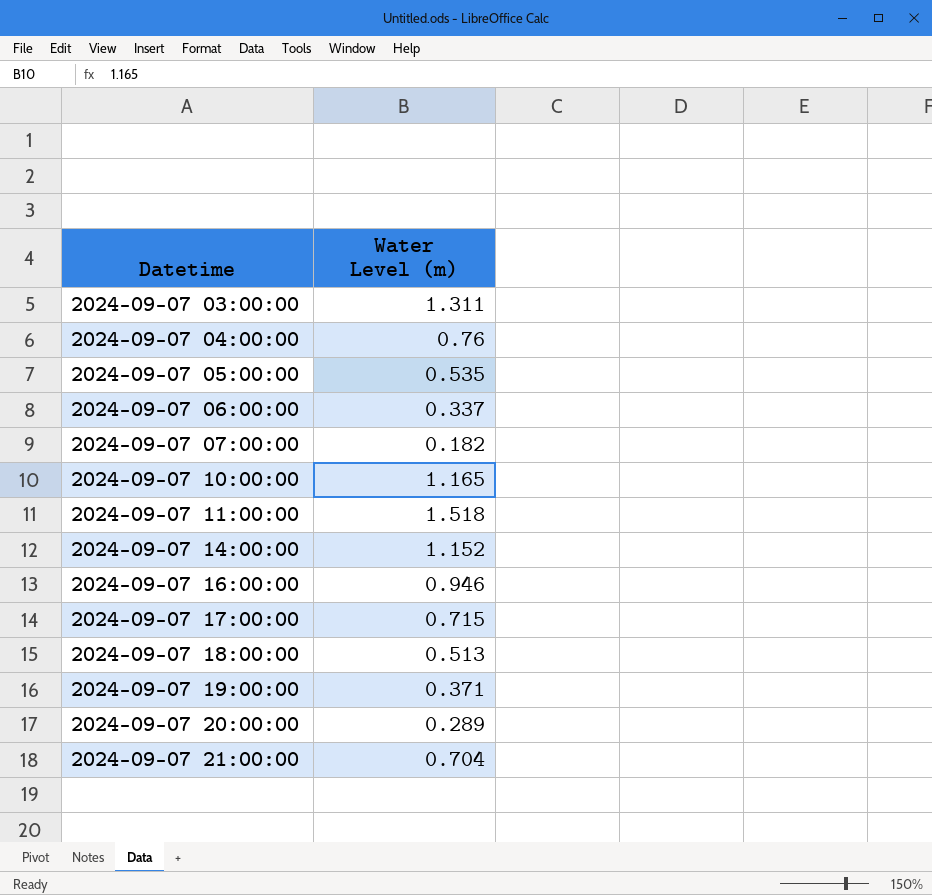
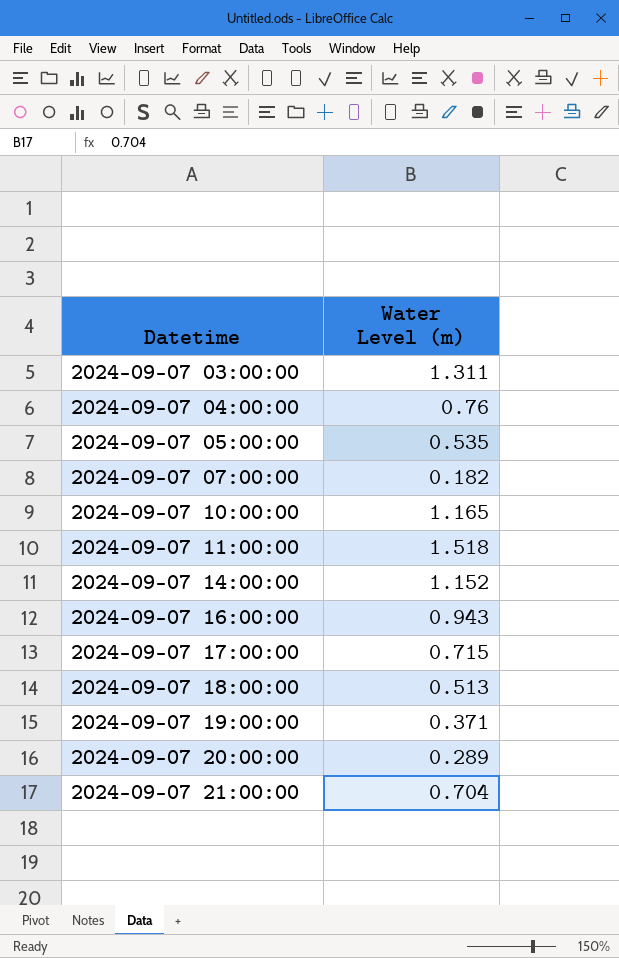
row 2024-09-07 06:00:00: 0.337 -> none
2024-09-07 16:00:00 | Water Level (m): 0.946 -> 0.943

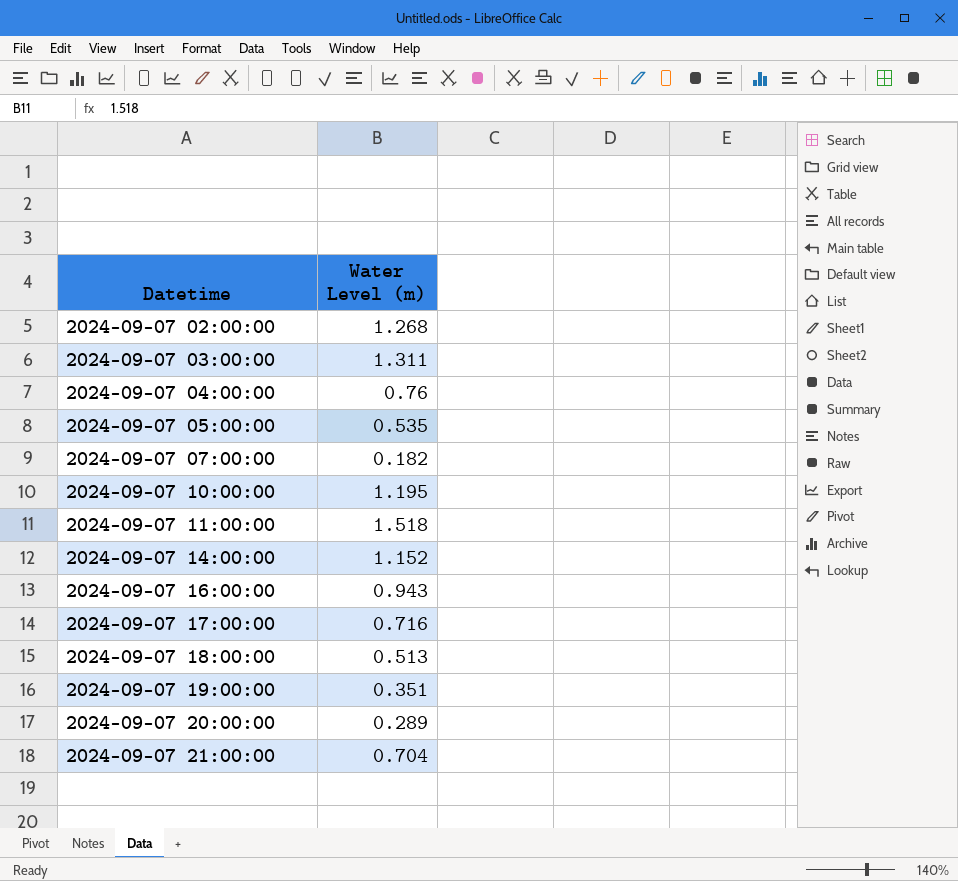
row 2024-09-07 02:00:00: none -> 1.268
2024-09-07 10:00:00 | Water Level (m): 1.165 -> 1.195
2024-09-07 17:00:00 | Water Level (m): 0.715 -> 0.716
2024-09-07 19:00:00 | Water Level (m): 0.371 -> 0.351

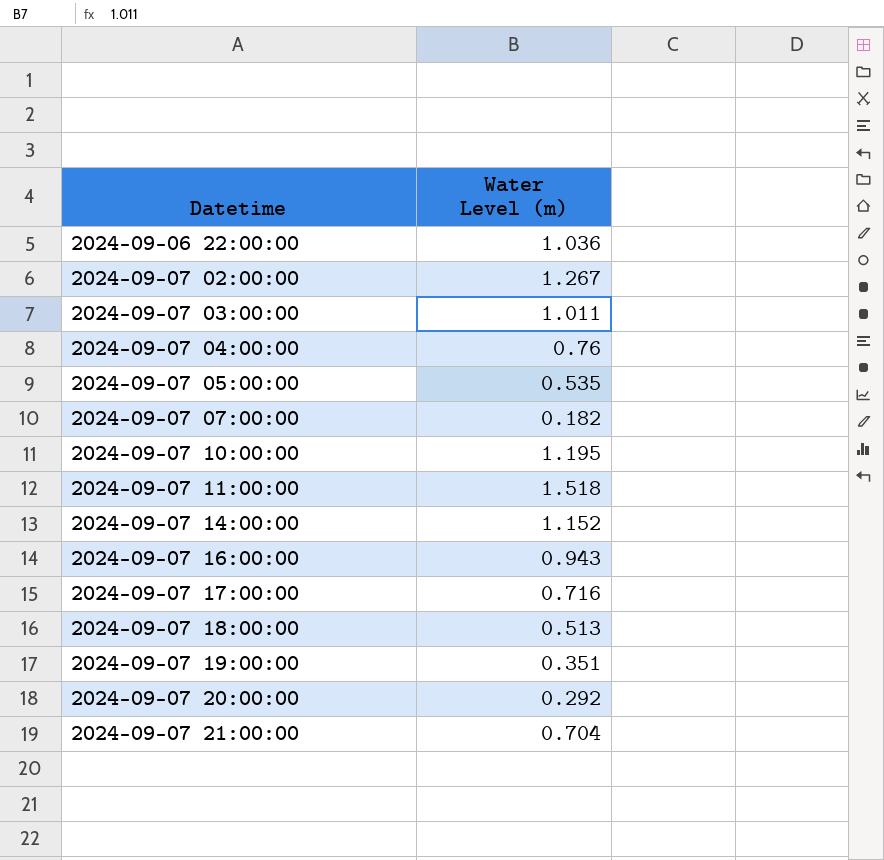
row 2024-09-06 22:00:00: none -> 1.036
2024-09-07 02:00:00 | Water Level (m): 1.268 -> 1.267
2024-09-07 03:00:00 | Water Level (m): 1.311 -> 1.011
2024-09-07 20:00:00 | Water Level (m): 0.289 -> 0.292

